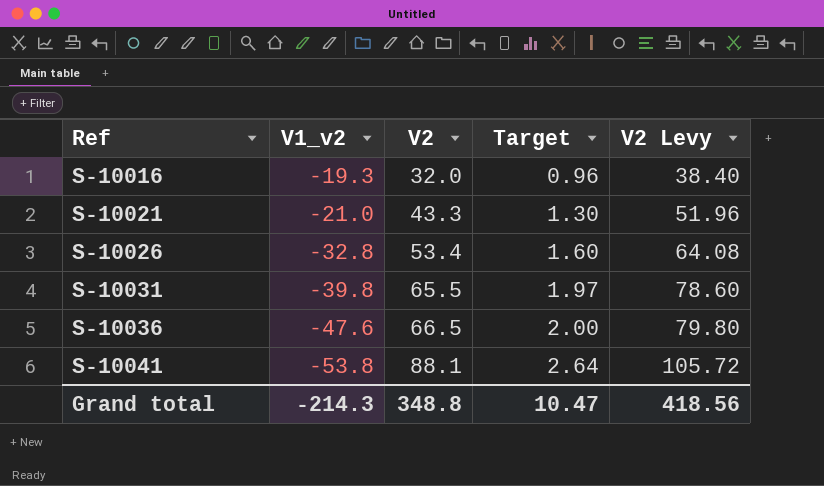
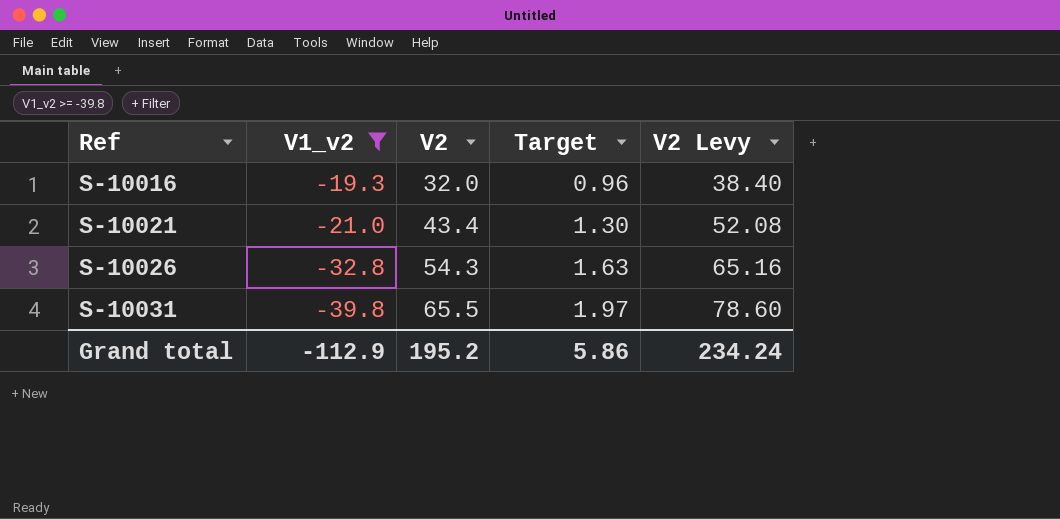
filter: none -> V1_v2 >= -39.8
S-10021 | V2: 43.3 -> 43.4
S-10021 | V2 Levy: 51.96 -> 52.08
S-10026 | V2: 53.4 -> 54.3
S-10026 | Target: 1.60 -> 1.63
S-10026 | V2 Levy: 64.08 -> 65.16
Grand total | V1_v2: -214.3 -> -112.9
Grand total | V2: 348.8 -> 195.2
Grand total | Target: 10.47 -> 5.86
Grand total | V2 Levy: 418.56 -> 234.24

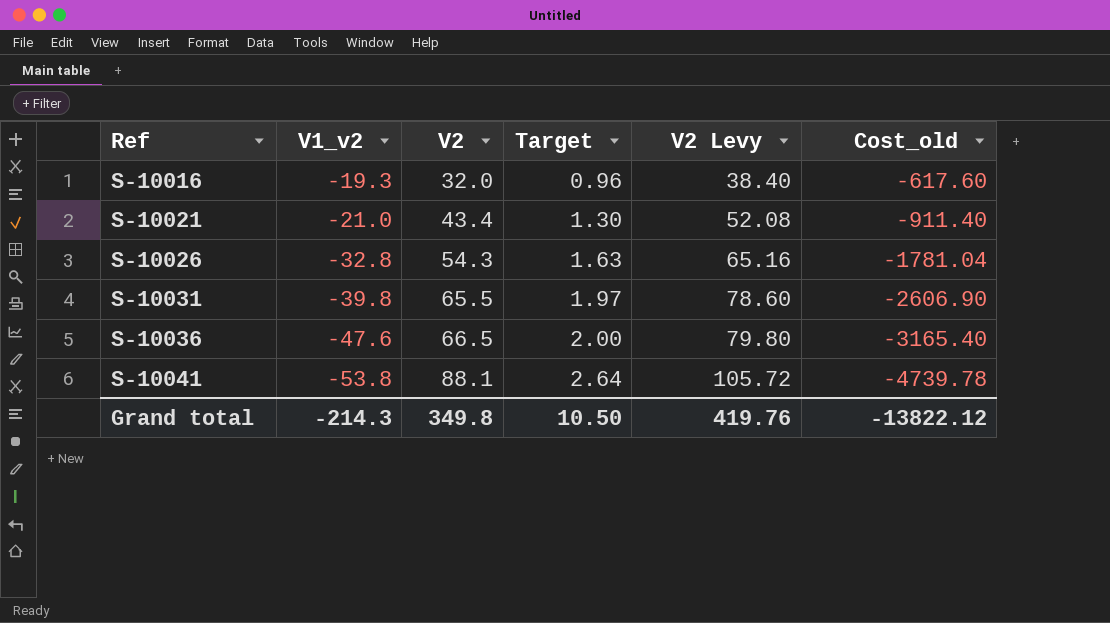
filter: V1_v2 >= -39.8 -> none
column Cost_old | formula: none -> [V1_v2] * [V2]
Grand total | V1_v2: -112.9 -> -214.3
Grand total | V2: 195.2 -> 349.8
Grand total | Target: 5.86 -> 10.50
Grand total | V2 Levy: 234.24 -> 419.76

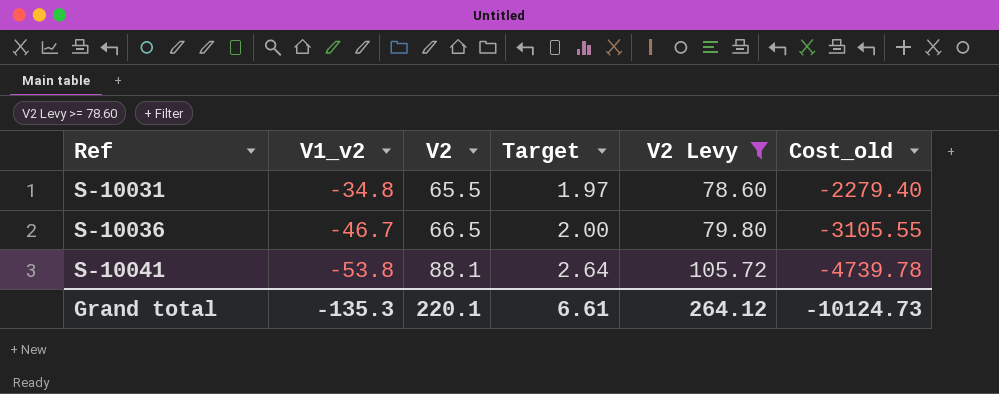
filter: none -> V2 Levy >= 78.60
S-10031 | V1_v2: -39.8 -> -34.8
S-10031 | Cost_old: -2606.90 -> -2279.40
S-10036 | V1_v2: -47.6 -> -46.7
S-10036 | Cost_old: -3165.40 -> -3105.55
Grand total | V1_v2: -214.3 -> -135.3
Grand total | V2: 349.8 -> 220.1
Grand total | Target: 10.50 -> 6.61
Grand total | V2 Levy: 419.76 -> 264.12
Grand total | Cost_old: -13822.12 -> -10124.73

